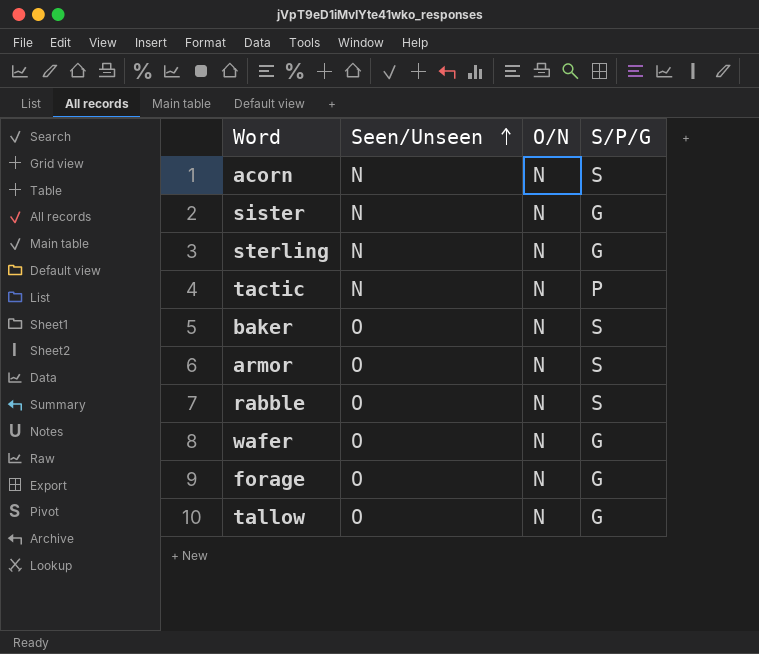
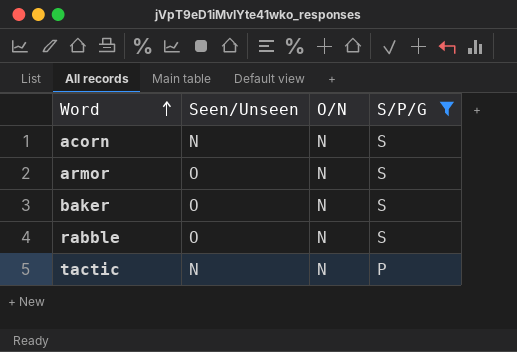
filter: none -> S/P/G != G
row order: Seen/Unseen ascending -> Word ascending

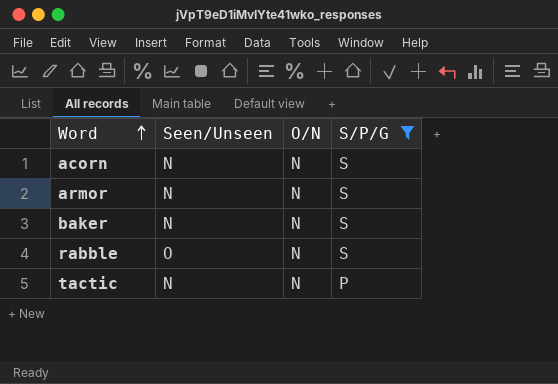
armor | Seen/Unseen: O -> N
baker | Seen/Unseen: O -> N

